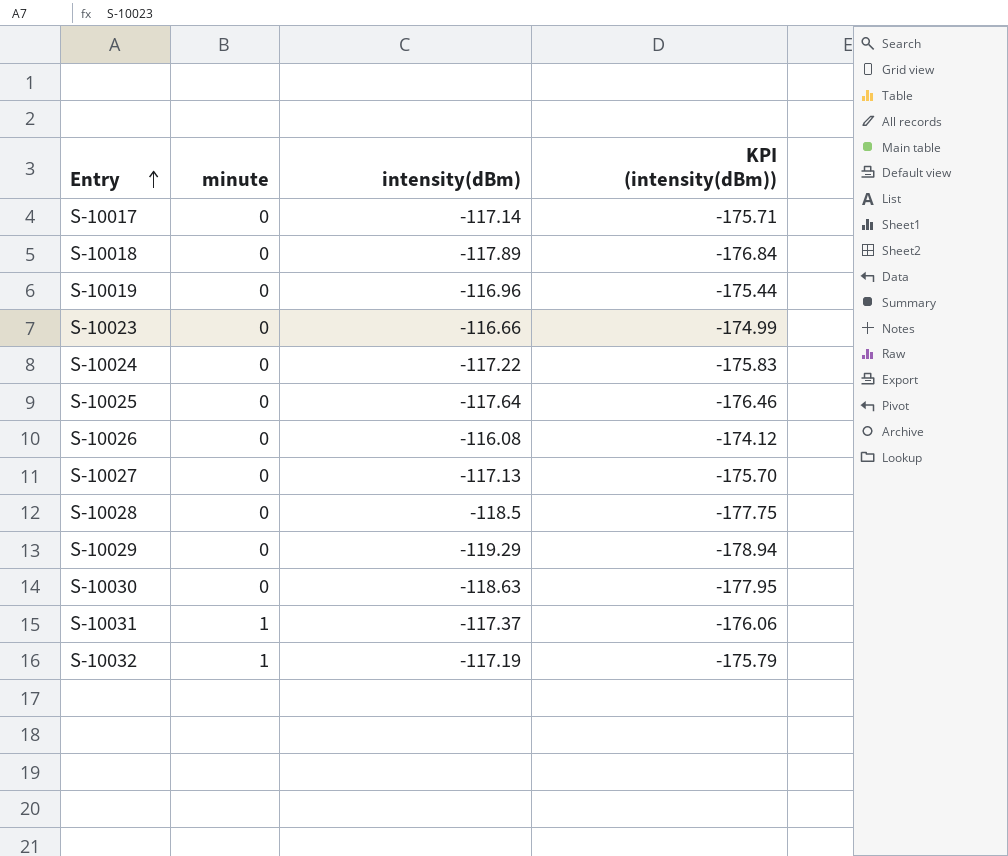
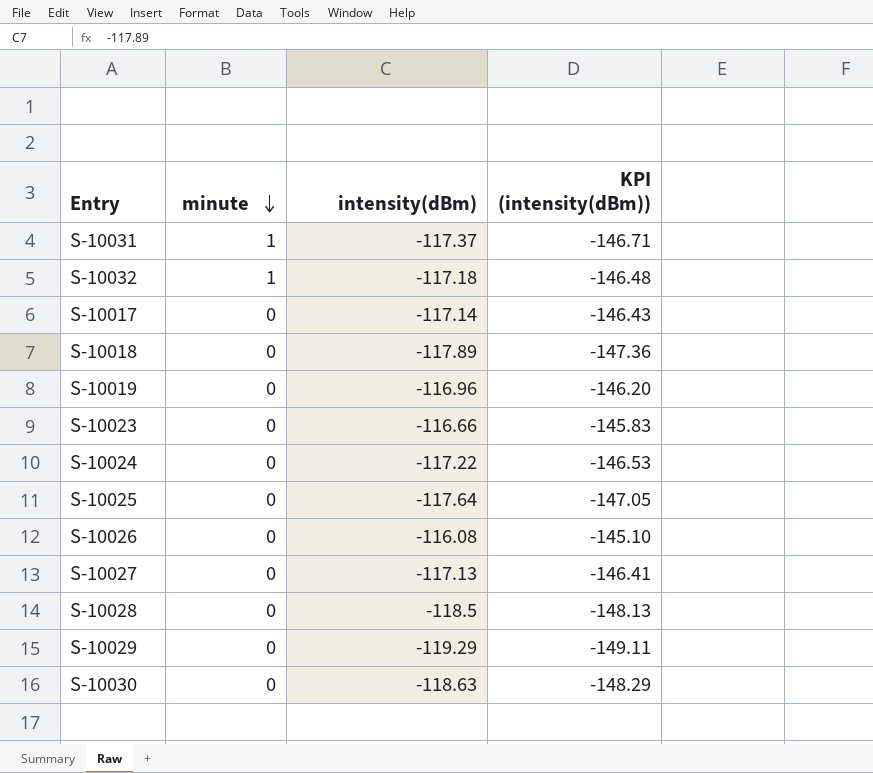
row order: Entry ascending -> minute descending
column KPI (intensity(dBm)) | formula: [intensity(dBm)] * 1.5 -> [intensity(dBm)] * 1.25
S-10032 | intensity(dBm): -117.19 -> -117.18

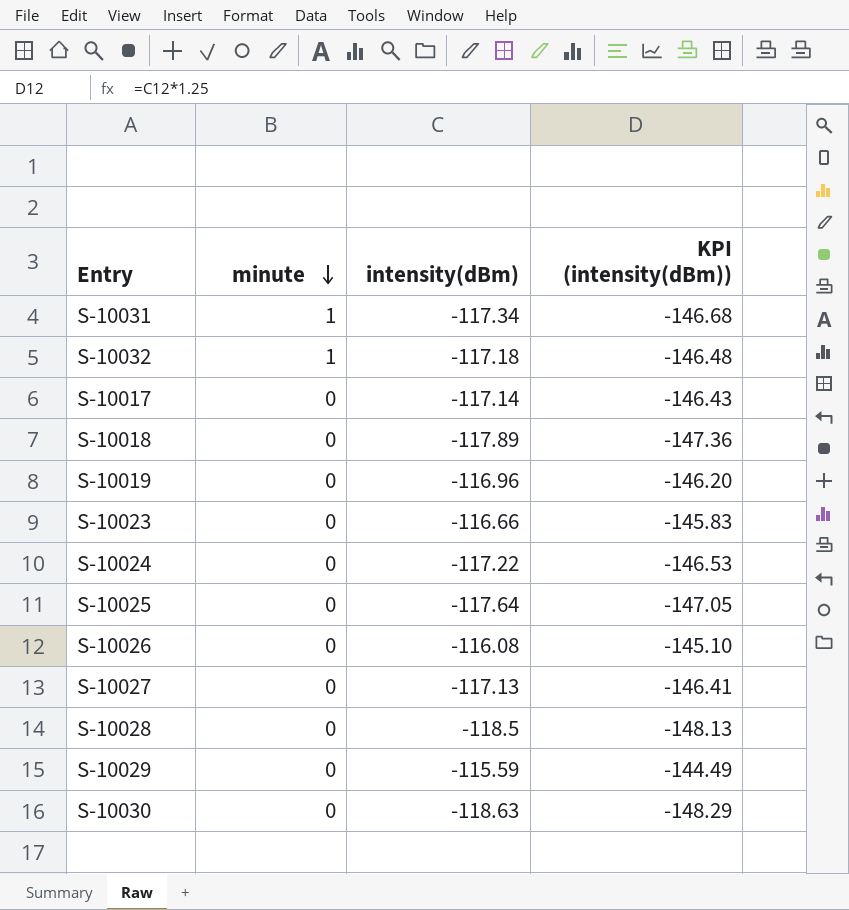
S-10031 | intensity(dBm): -117.37 -> -117.34
S-10031 | KPI (intensity(dBm)): -146.71 -> -146.68
S-10029 | intensity(dBm): -119.29 -> -115.59
S-10029 | KPI (intensity(dBm)): -149.11 -> -144.49

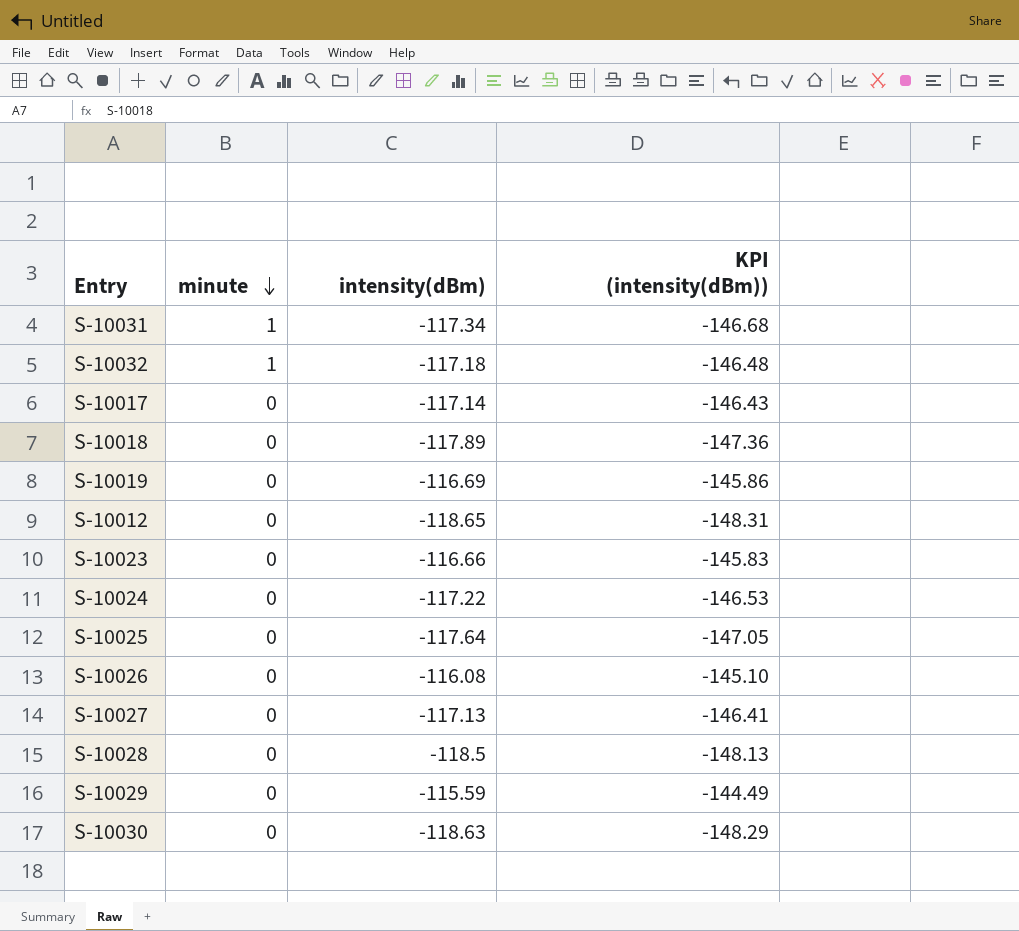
S-10019 | intensity(dBm): -116.96 -> -116.69
S-10019 | KPI (intensity(dBm)): -146.20 -> -145.86
row S-10012: none -> 0 | -118.65 | -148.31

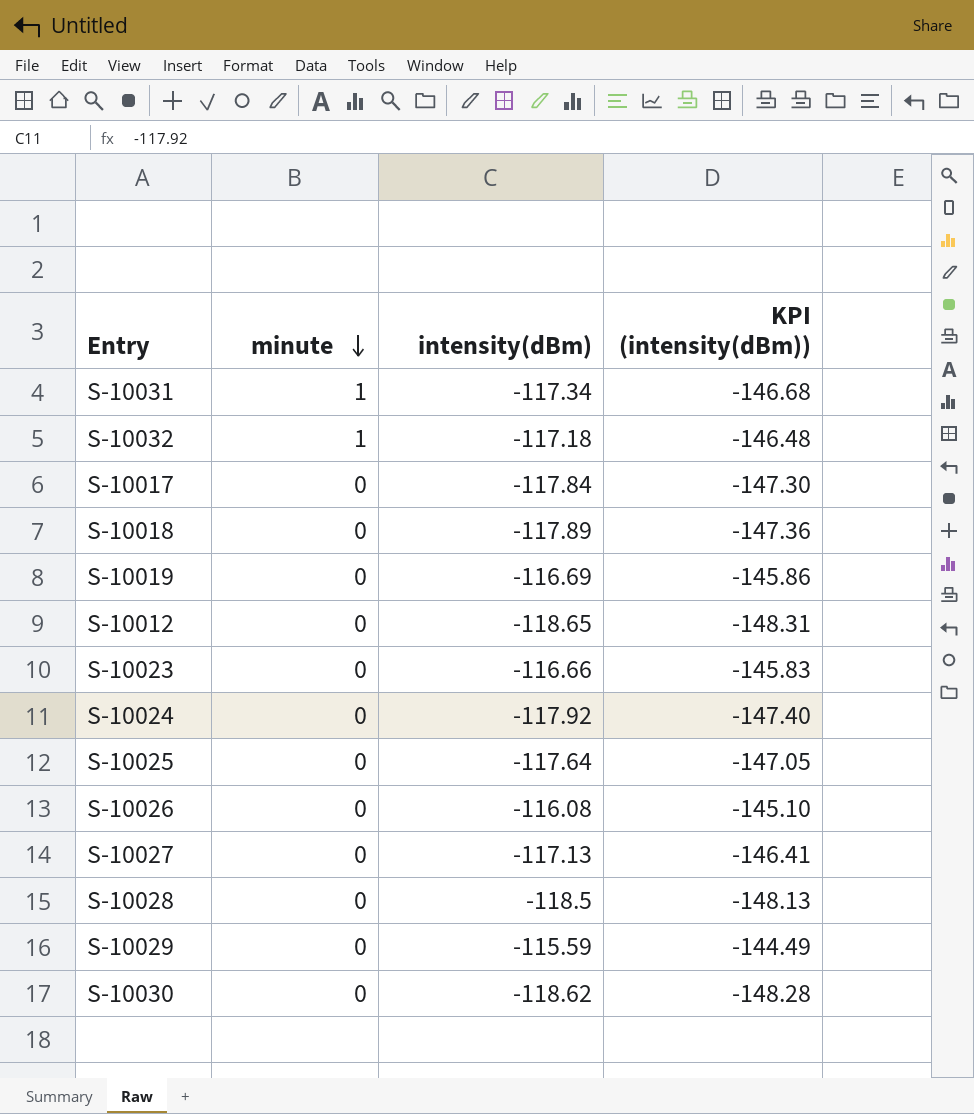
S-10017 | intensity(dBm): -117.14 -> -117.84
S-10017 | KPI (intensity(dBm)): -146.43 -> -147.30
S-10024 | intensity(dBm): -117.22 -> -117.92
S-10024 | KPI (intensity(dBm)): -146.53 -> -147.40
S-10030 | intensity(dBm): -118.63 -> -118.62
S-10030 | KPI (intensity(dBm)): -148.29 -> -148.28

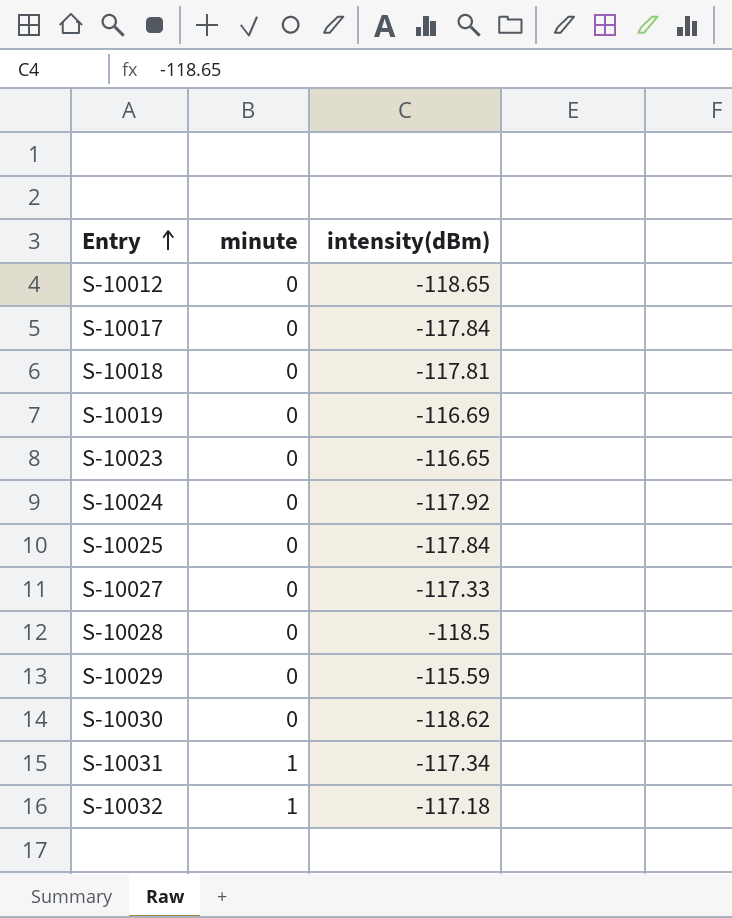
row order: minute descending -> Entry ascending
column KPI (intensity(dBm)) | formula: [intensity(dBm)] * 1.25 -> none
row S-10026: 0 | -116.08 | -145.10 -> none
S-10018 | intensity(dBm): -117.89 -> -117.81
S-10023 | intensity(dBm): -116.66 -> -116.65
S-10025 | intensity(dBm): -117.64 -> -117.84
S-10027 | intensity(dBm): -117.13 -> -117.33

